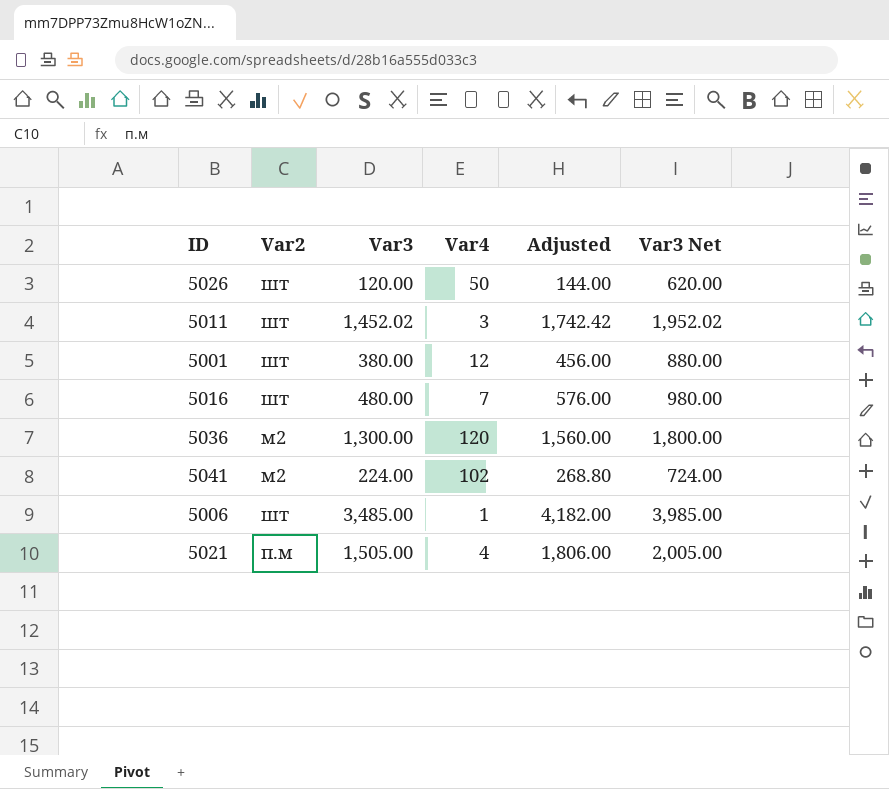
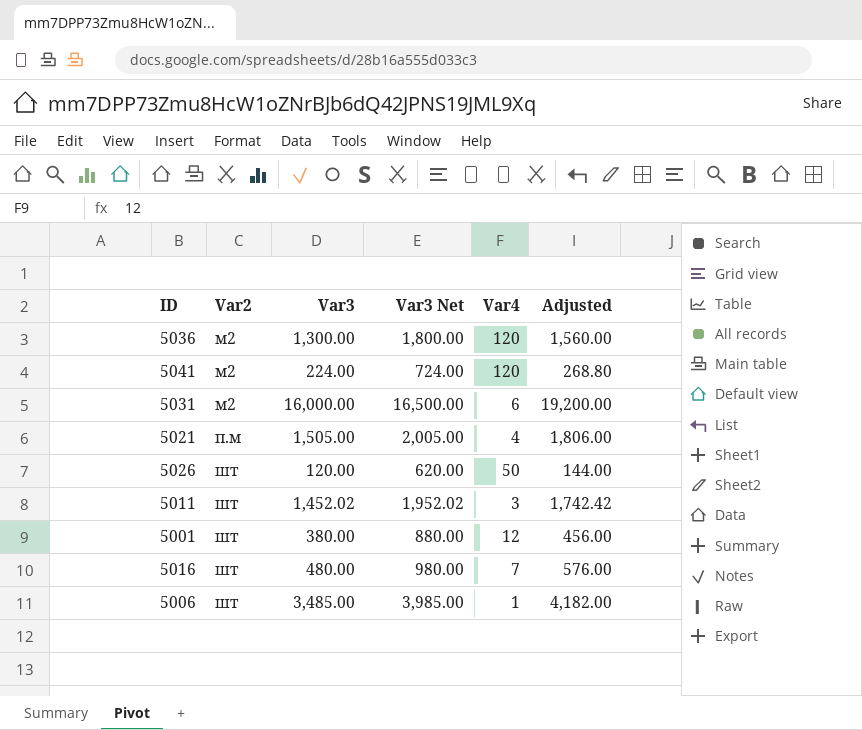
row order: none -> Var2 ascending
column Var3 Net | position: 6 -> 4
5041 | Var4: 102 -> 120
row 5031: none -> м2 | 16,000.00 | 16,500.00 | 6 | 19,200.00

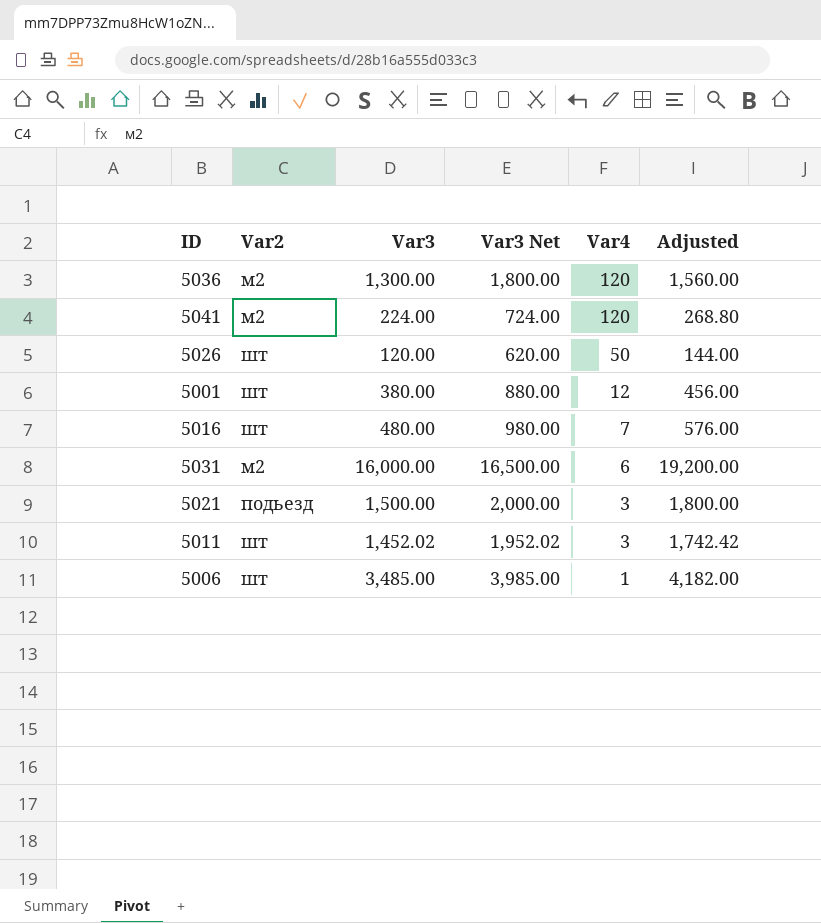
row order: Var2 ascending -> Var4 descending
5021 | Var2: п.м -> подьезд
5021 | Var3: 1,505.00 -> 1,500.00
5021 | Var3 Net: 2,005.00 -> 2,000.00
5021 | Var4: 4 -> 3
5021 | Adjusted: 1,806.00 -> 1,800.00

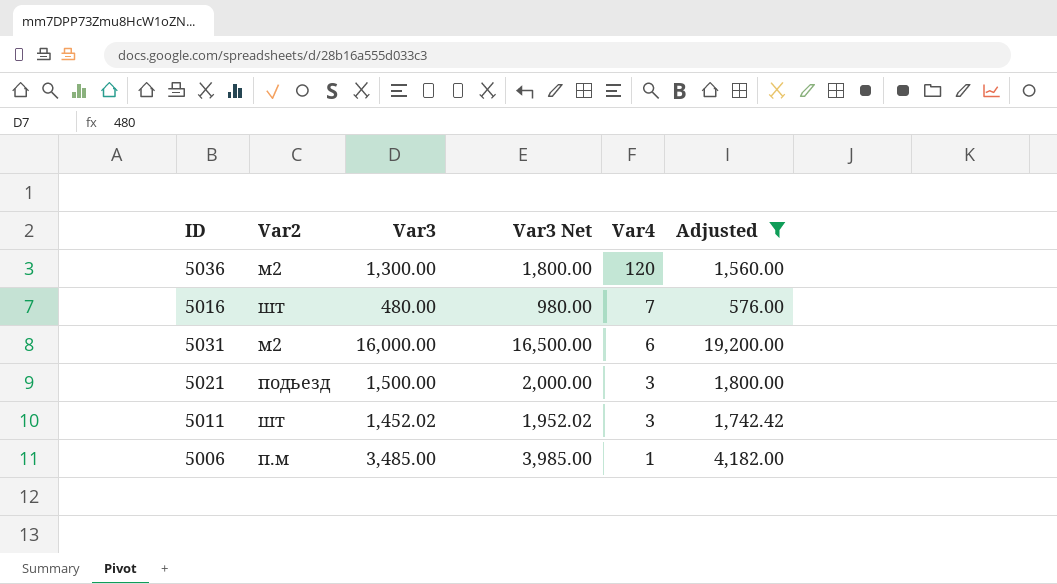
filter: none -> Adjusted >= 576.00
5006 | Var2: шт -> п.м

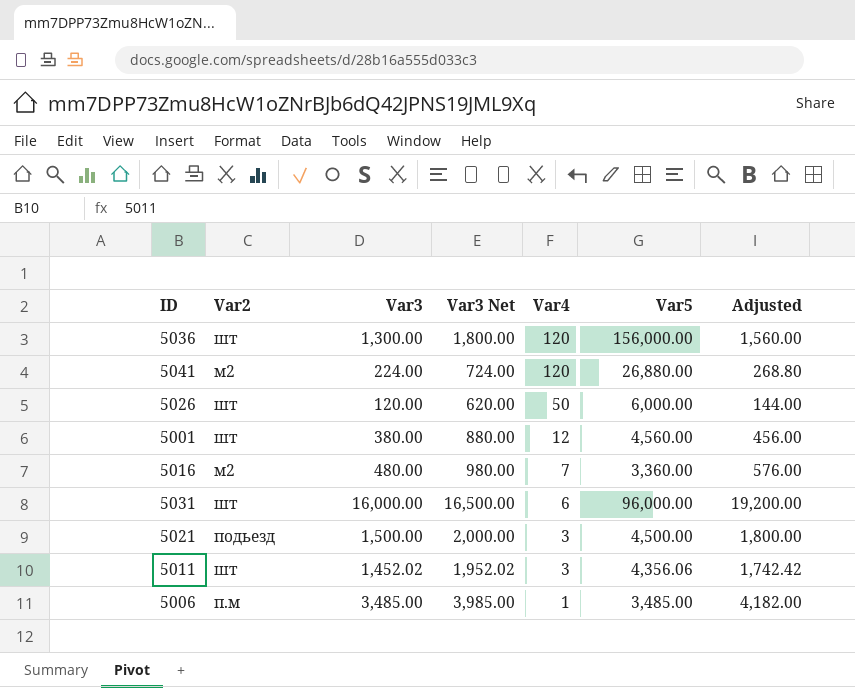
filter: Adjusted >= 576.00 -> none
column Var5 | formula: none -> [Var3] * [Var4]
5036 | Var2: м2 -> шт
5016 | Var2: шт -> м2
5031 | Var2: м2 -> шт

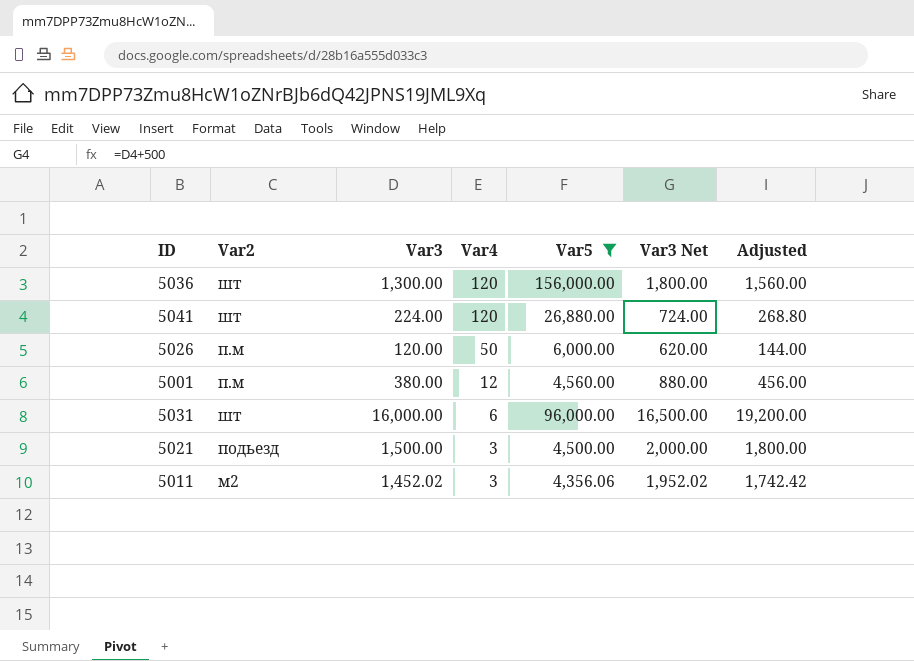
filter: none -> Var5 >= 4,356.06
column Var3 Net | position: 4 -> 6
5041 | Var2: м2 -> шт
5026 | Var2: шт -> п.м
5001 | Var2: шт -> п.м
5011 | Var2: шт -> м2

